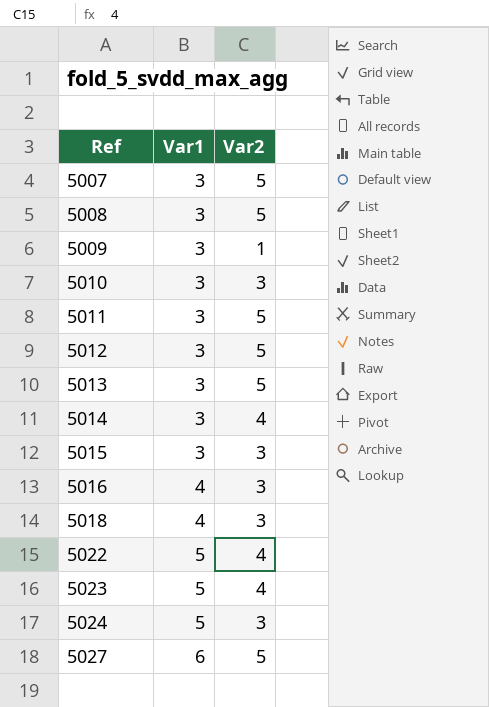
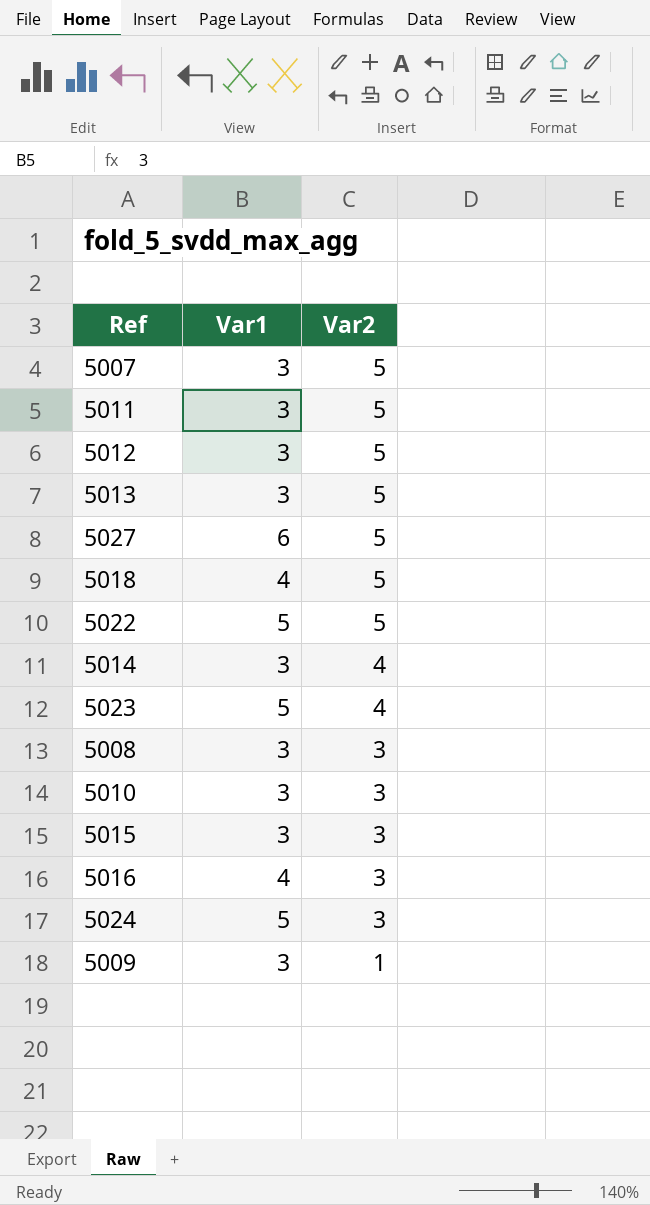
row order: Ref ascending -> Var2 descending
5018 | Var2: 3 -> 5
5022 | Var2: 4 -> 5
5008 | Var2: 5 -> 3

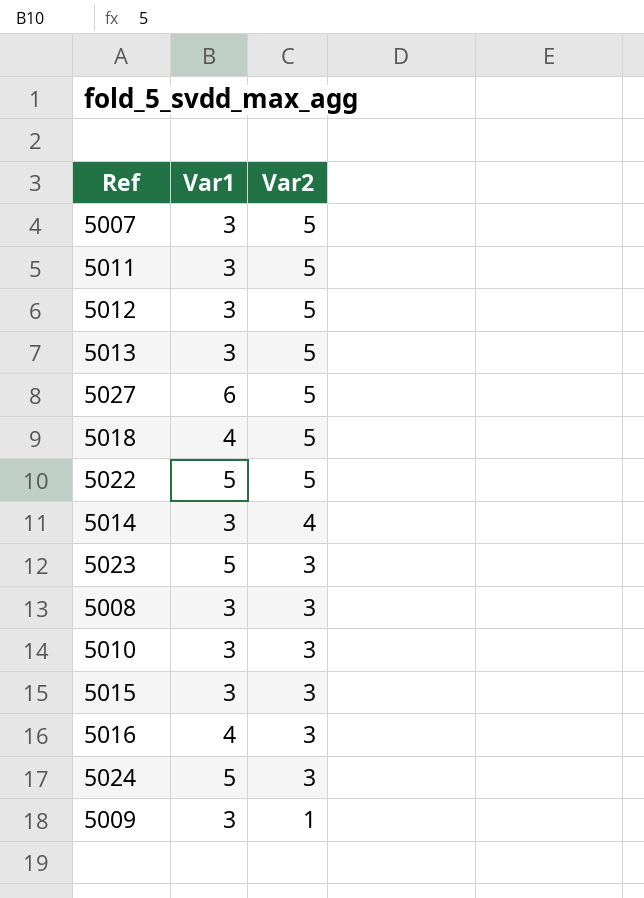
5023 | Var2: 4 -> 3

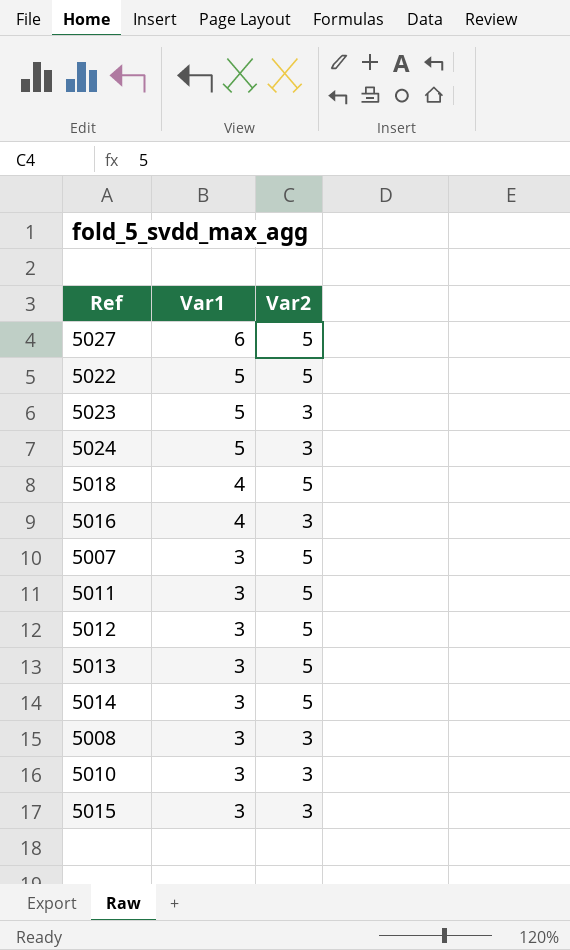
row order: Var2 descending -> Var1 descending
row 5009: 3 | 1 -> none
5014 | Var2: 4 -> 5

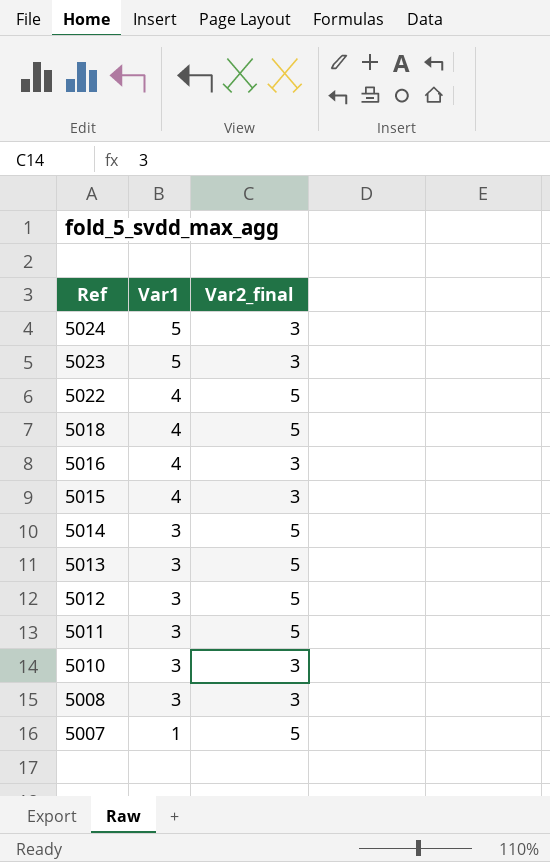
row order: Var1 descending -> Ref descending
column name: Var2 -> Var2_final
row 5027: 6 | 5 -> none
5022 | Var1: 5 -> 4
5015 | Var1: 3 -> 4
5007 | Var1: 3 -> 1

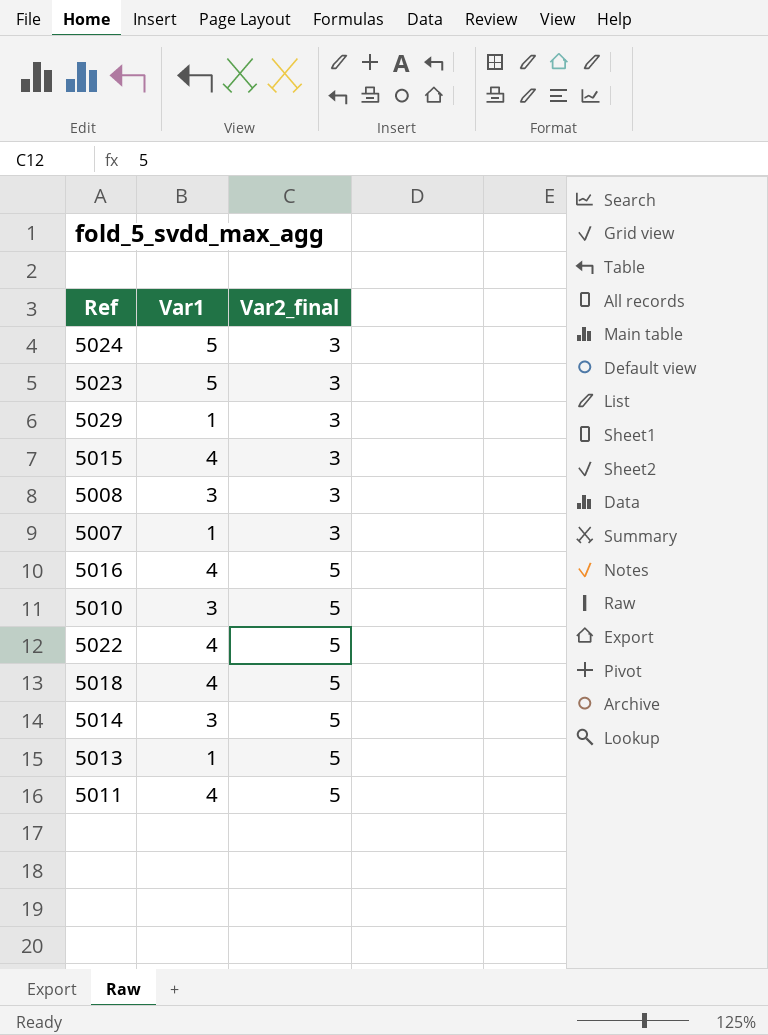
row order: Ref descending -> Var2_final ascending
row 5012: 3 | 5 -> none
row 5029: none -> 1 | 3
5007 | Var2_final: 5 -> 3
5016 | Var2_final: 3 -> 5
5010 | Var2_final: 3 -> 5
5013 | Var1: 3 -> 1
5011 | Var1: 3 -> 4

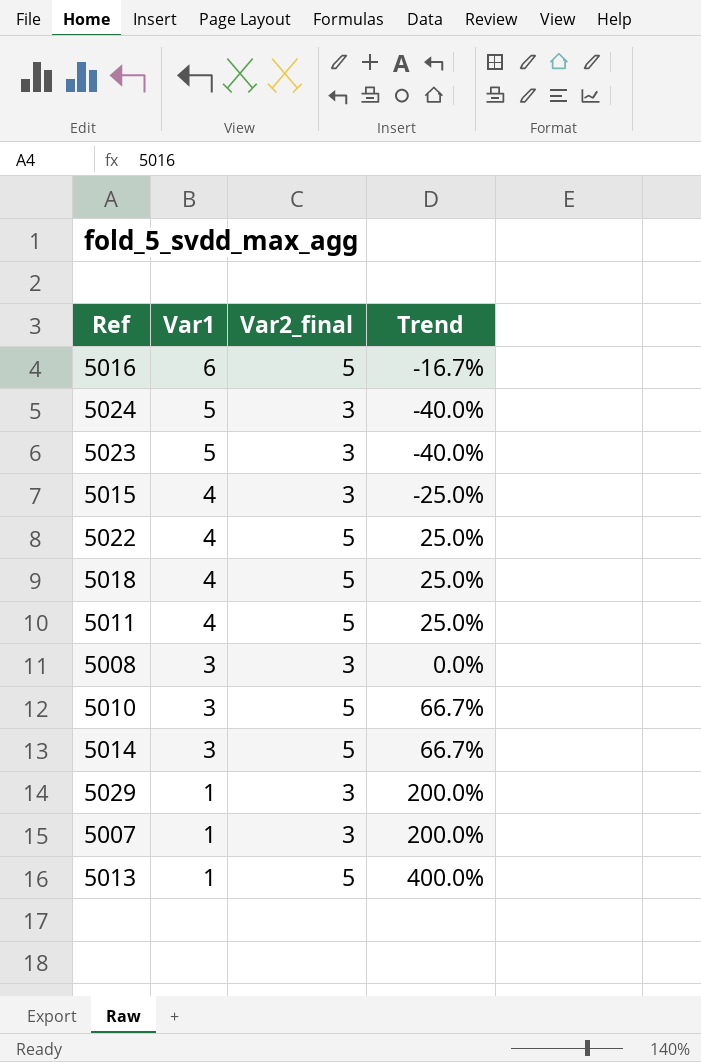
row order: Var2_final ascending -> Var1 descending
column Trend | formula: none -> ([Var2_final] - [Var1]) / [Var1]
5016 | Var1: 4 -> 6

